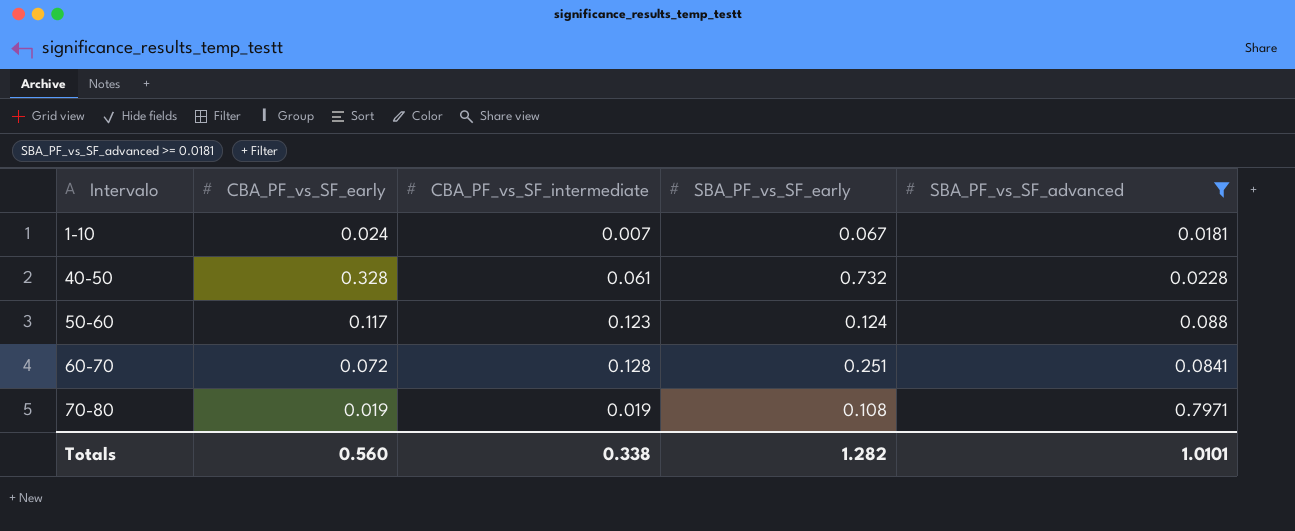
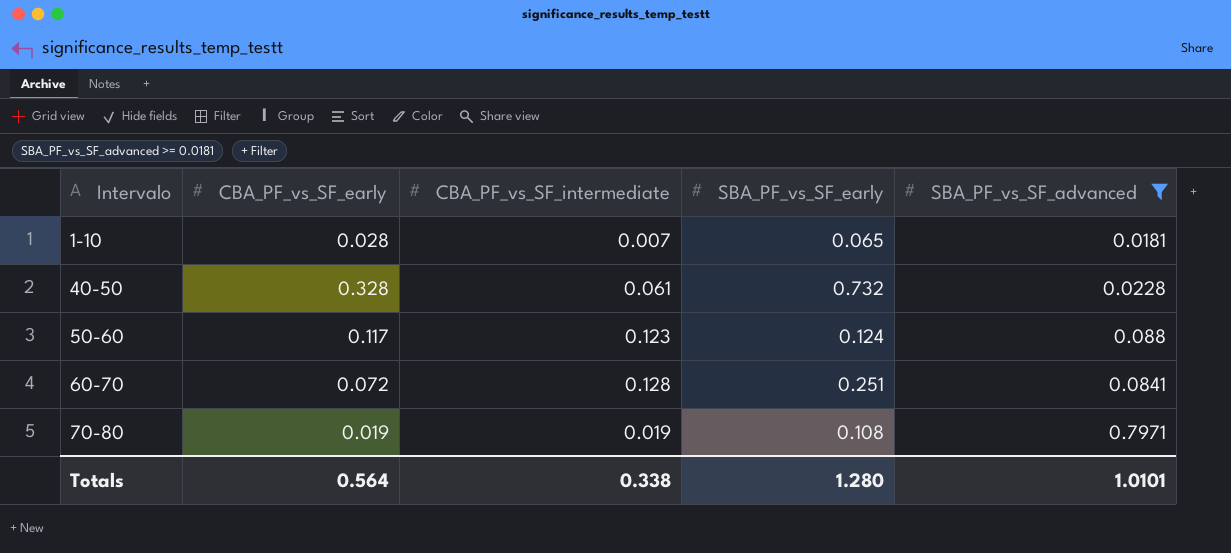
1-10 | CBA_PF_vs_SF_early: 0.024 -> 0.028
1-10 | SBA_PF_vs_SF_early: 0.067 -> 0.065
Totals | CBA_PF_vs_SF_early: 0.560 -> 0.564
Totals | SBA_PF_vs_SF_early: 1.282 -> 1.280

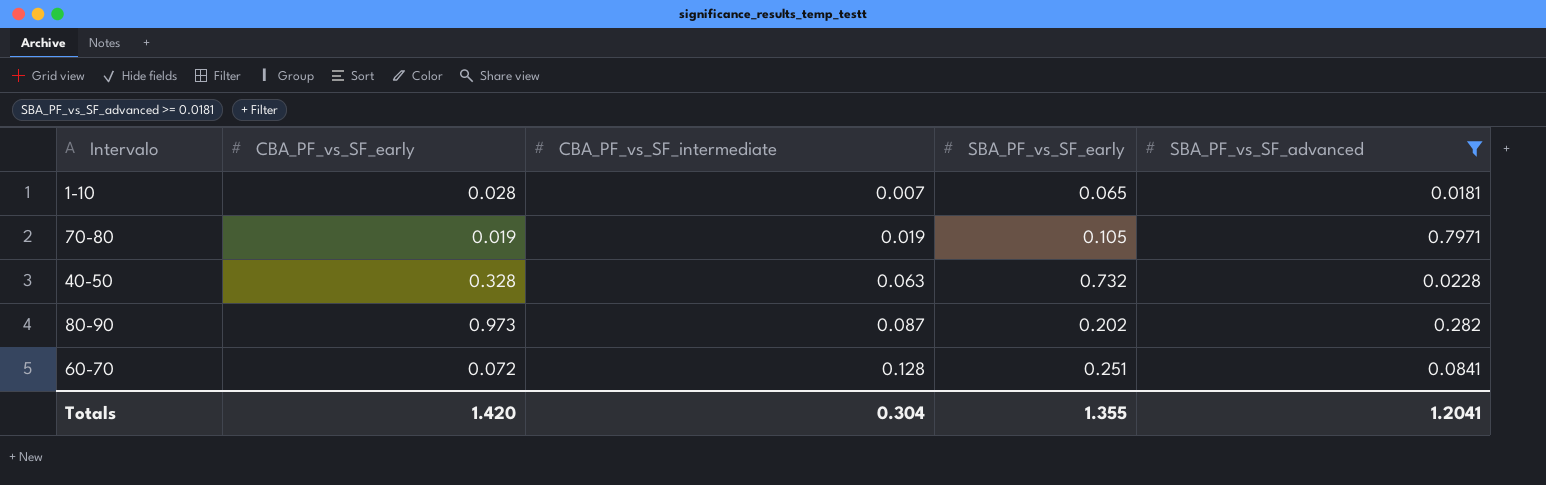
row order: Intervalo ascending -> CBA_PF_vs_SF_intermediate ascending
row 50-60: 0.117 | 0.123 | 0.124 | 0.088 -> none
70-80 | SBA_PF_vs_SF_early: 0.108 -> 0.105
40-50 | CBA_PF_vs_SF_intermediate: 0.061 -> 0.063
row 80-90: none -> 0.973 | 0.087 | 0.202 | 0.282
Totals | CBA_PF_vs_SF_early: 0.564 -> 1.420
Totals | CBA_PF_vs_SF_intermediate: 0.338 -> 0.304
Totals | SBA_PF_vs_SF_early: 1.280 -> 1.355
Totals | SBA_PF_vs_SF_advanced: 1.0101 -> 1.2041

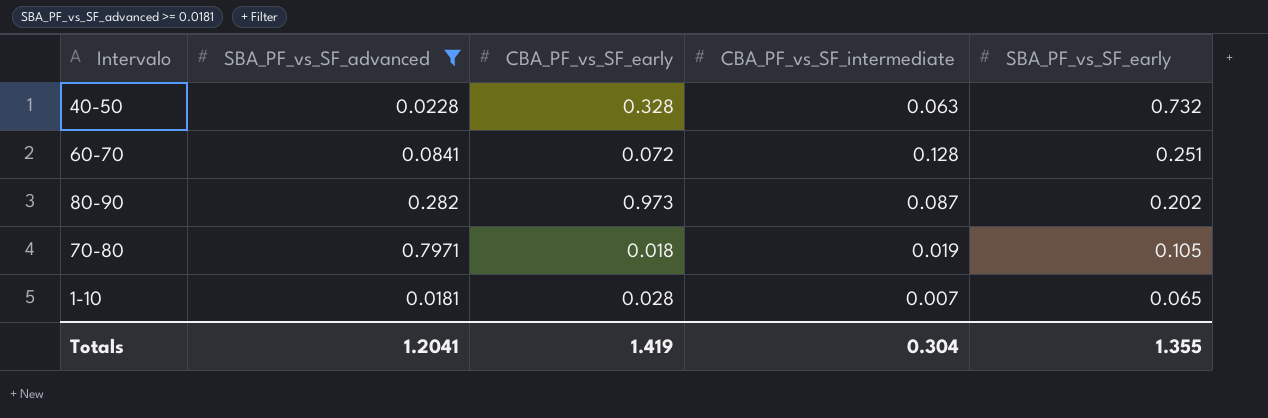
row order: CBA_PF_vs_SF_intermediate ascending -> SBA_PF_vs_SF_early descending
column SBA_PF_vs_SF_advanced | position: 5 -> 2
70-80 | CBA_PF_vs_SF_early: 0.019 -> 0.018
Totals | CBA_PF_vs_SF_early: 1.420 -> 1.419

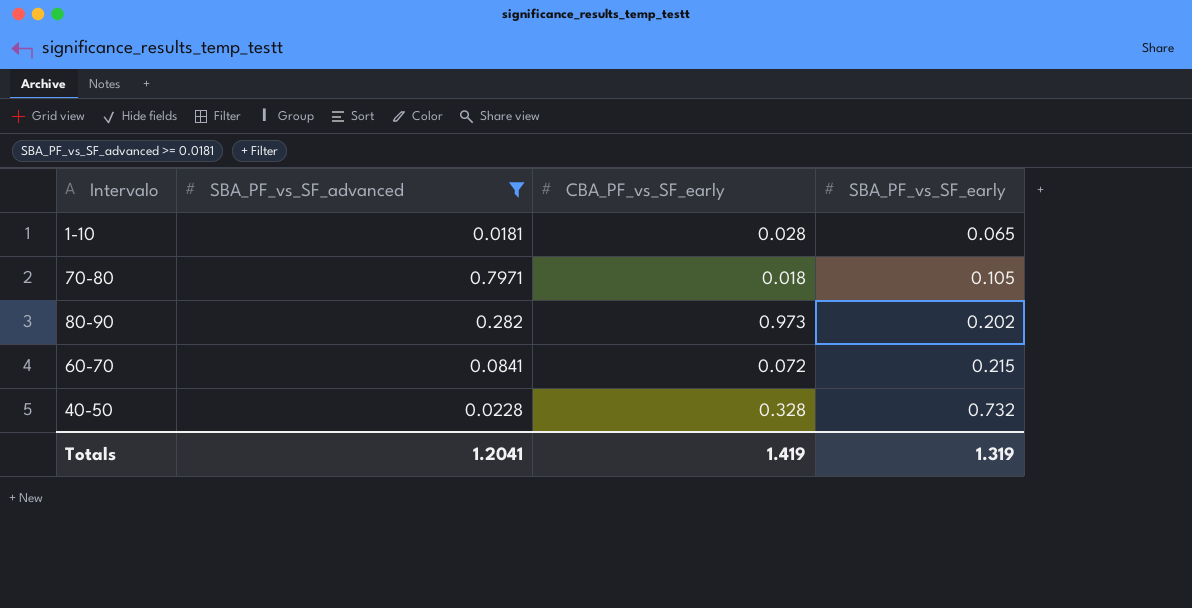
row order: SBA_PF_vs_SF_early descending -> SBA_PF_vs_SF_early ascending
column CBA_PF_vs_SF_intermediate | position: 4 -> none
60-70 | SBA_PF_vs_SF_early: 0.251 -> 0.215
Totals | SBA_PF_vs_SF_early: 1.355 -> 1.319

